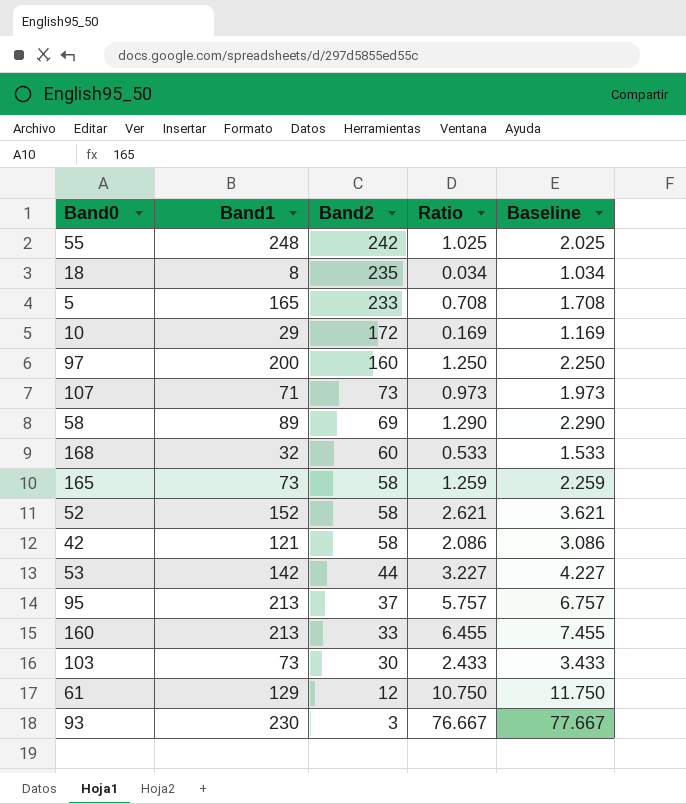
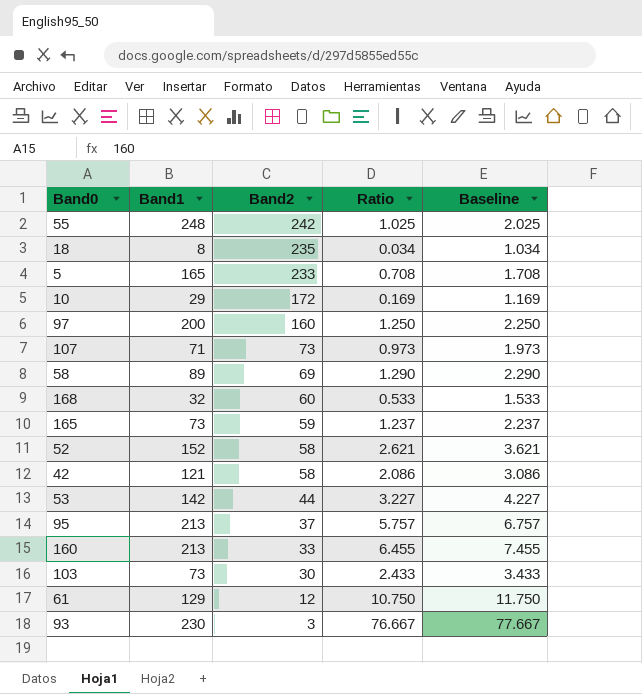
165 | Band2: 58 -> 59
165 | Ratio: 1.259 -> 1.237
165 | Baseline: 2.259 -> 2.237

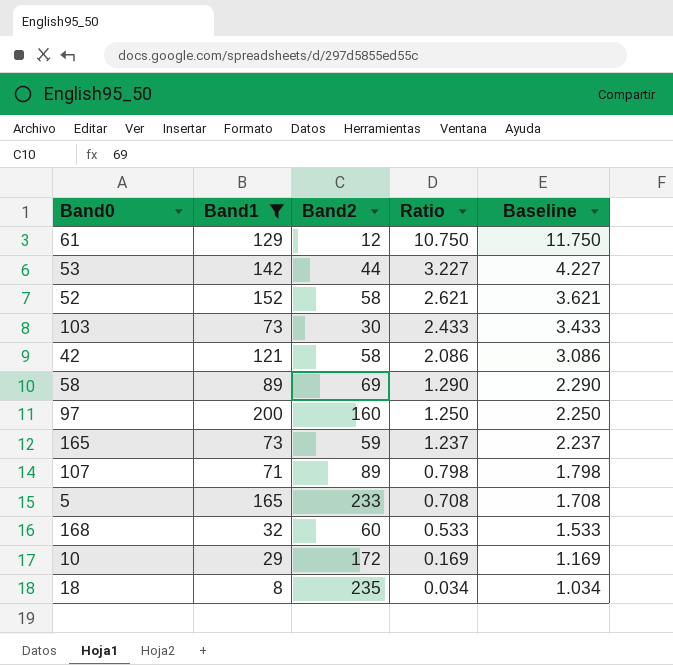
filter: none -> Band1 <= 200
row order: Band2 descending -> Ratio descending
107 | Band2: 73 -> 89
107 | Ratio: 0.973 -> 0.798
107 | Baseline: 1.973 -> 1.798

